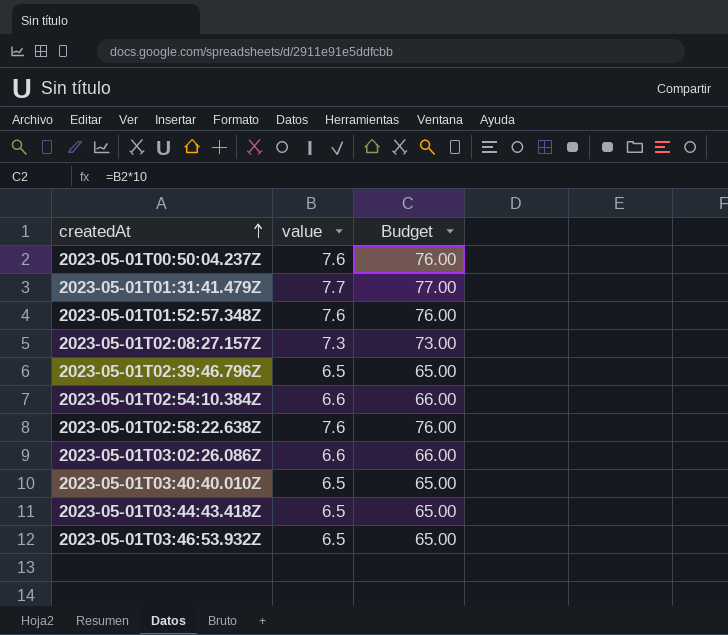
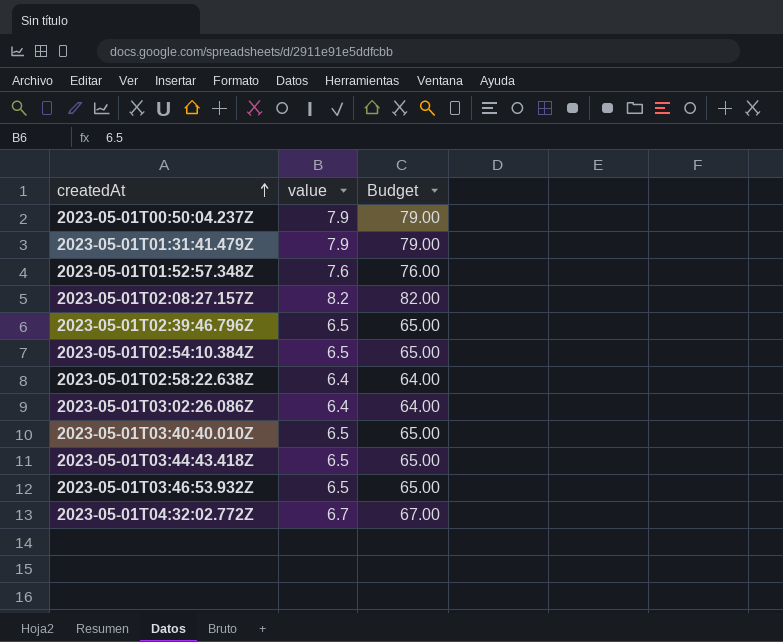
2023-05-01T00:50:04.237Z | value: 7.6 -> 7.9
2023-05-01T00:50:04.237Z | Budget: 76.00 -> 79.00
2023-05-01T01:31:41.479Z | value: 7.7 -> 7.9
2023-05-01T01:31:41.479Z | Budget: 77.00 -> 79.00
2023-05-01T02:08:27.157Z | value: 7.3 -> 8.2
2023-05-01T02:08:27.157Z | Budget: 73.00 -> 82.00
2023-05-01T02:54:10.384Z | value: 6.6 -> 6.5
2023-05-01T02:54:10.384Z | Budget: 66.00 -> 65.00
2023-05-01T02:58:22.638Z | value: 7.6 -> 6.4
2023-05-01T02:58:22.638Z | Budget: 76.00 -> 64.00
2023-05-01T03:02:26.086Z | value: 6.6 -> 6.4
2023-05-01T03:02:26.086Z | Budget: 66.00 -> 64.00
row 2023-05-01T04:32:02.772Z: none -> 6.7 | 67.00

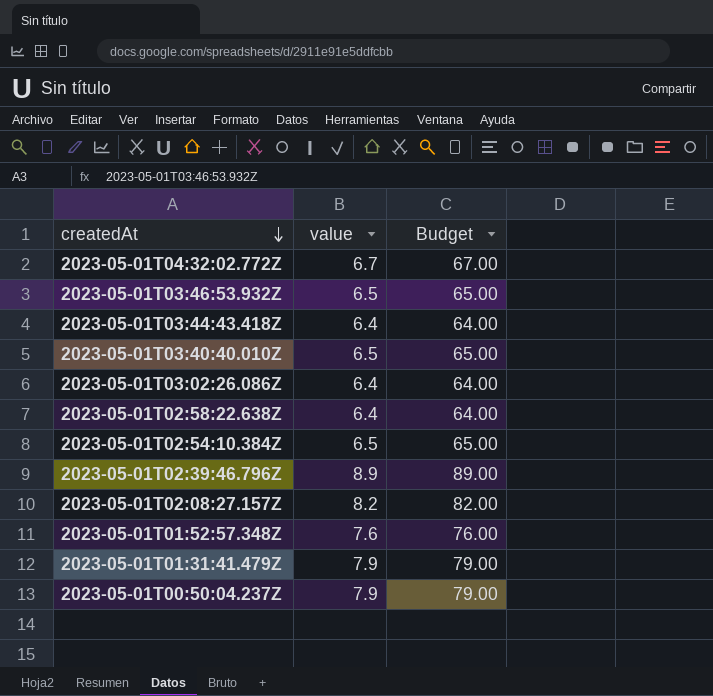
row order: createdAt ascending -> createdAt descending
2023-05-01T03:44:43.418Z | value: 6.5 -> 6.4
2023-05-01T03:44:43.418Z | Budget: 65.00 -> 64.00
2023-05-01T02:39:46.796Z | value: 6.5 -> 8.9
2023-05-01T02:39:46.796Z | Budget: 65.00 -> 89.00

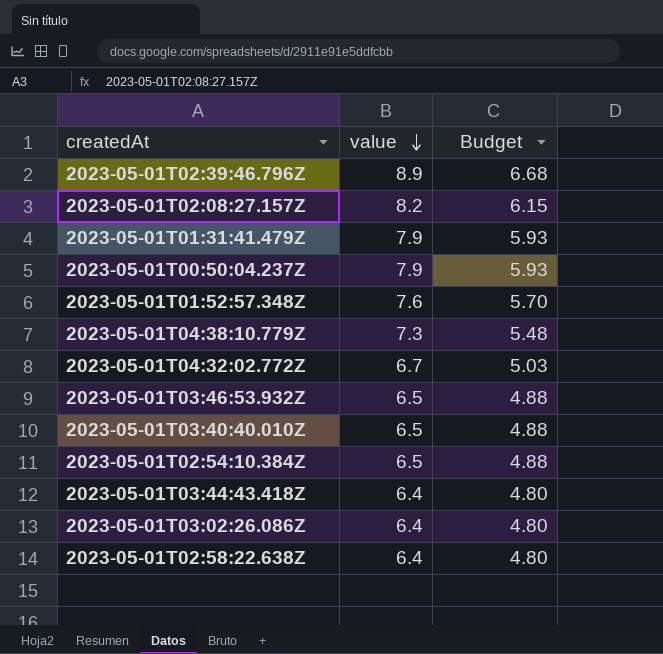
row order: createdAt descending -> value descending
column Budget | formula: [value] * 10 -> [value] * 0.75
row 2023-05-01T04:38:10.779Z: none -> 7.3 | 5.48

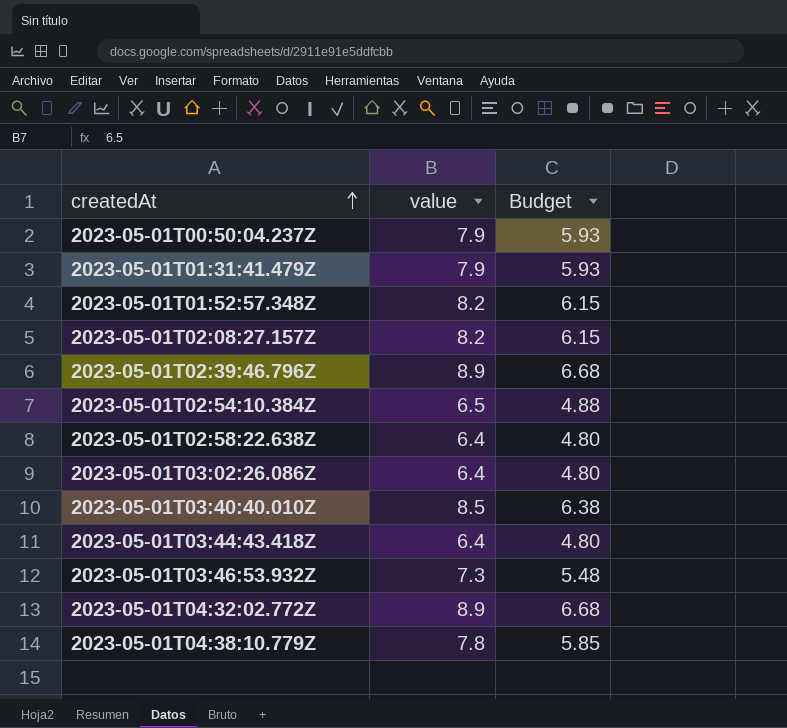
row order: value descending -> createdAt ascending
2023-05-01T01:52:57.348Z | value: 7.6 -> 8.2
2023-05-01T01:52:57.348Z | Budget: 5.70 -> 6.15
2023-05-01T03:40:40.010Z | value: 6.5 -> 8.5
2023-05-01T03:40:40.010Z | Budget: 4.88 -> 6.38
2023-05-01T03:46:53.932Z | value: 6.5 -> 7.3
2023-05-01T03:46:53.932Z | Budget: 4.88 -> 5.48
2023-05-01T04:32:02.772Z | value: 6.7 -> 8.9
2023-05-01T04:32:02.772Z | Budget: 5.03 -> 6.68
2023-05-01T04:38:10.779Z | value: 7.3 -> 7.8
2023-05-01T04:38:10.779Z | Budget: 5.48 -> 5.85

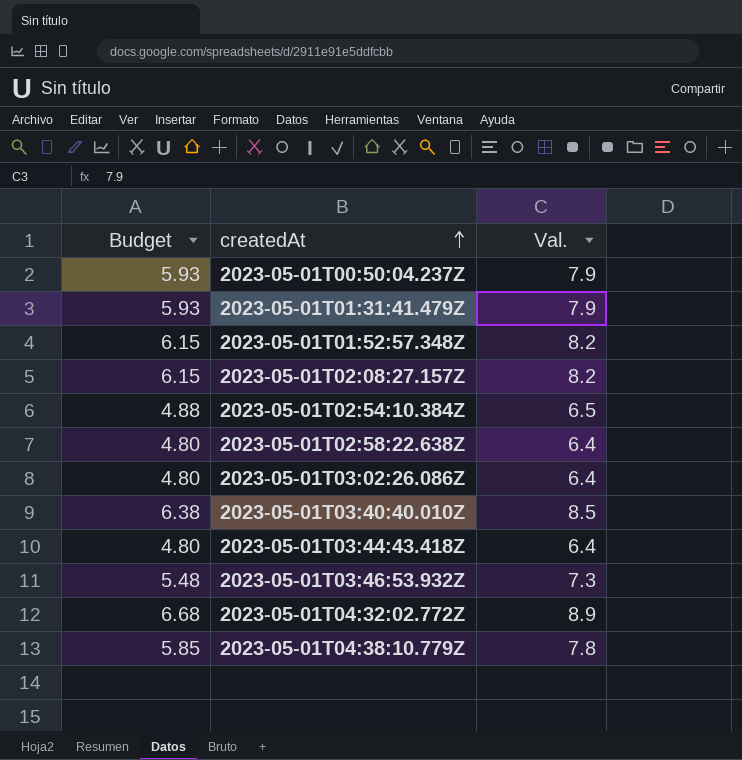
column Budget | position: 3 -> 1
column name: value -> Val.
row 2023-05-01T02:39:46.796Z: 8.9 | 6.68 -> none

